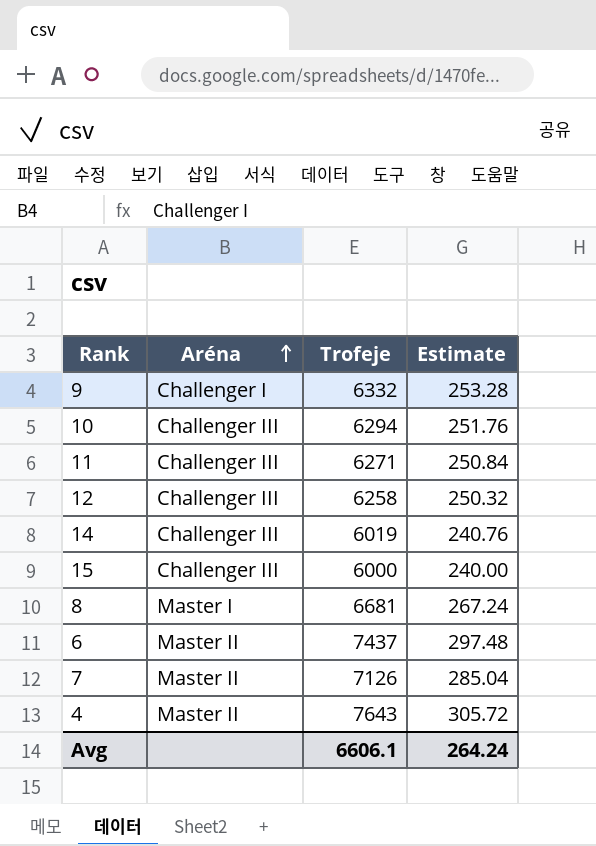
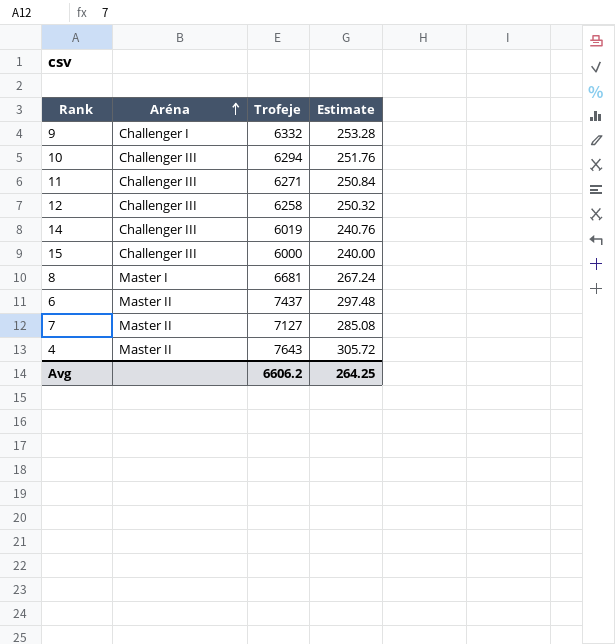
7 | Trofeje: 7126 -> 7127
7 | Estimate: 285.04 -> 285.08
Avg | Trofeje: 6606.1 -> 6606.2
Avg | Estimate: 264.24 -> 264.25

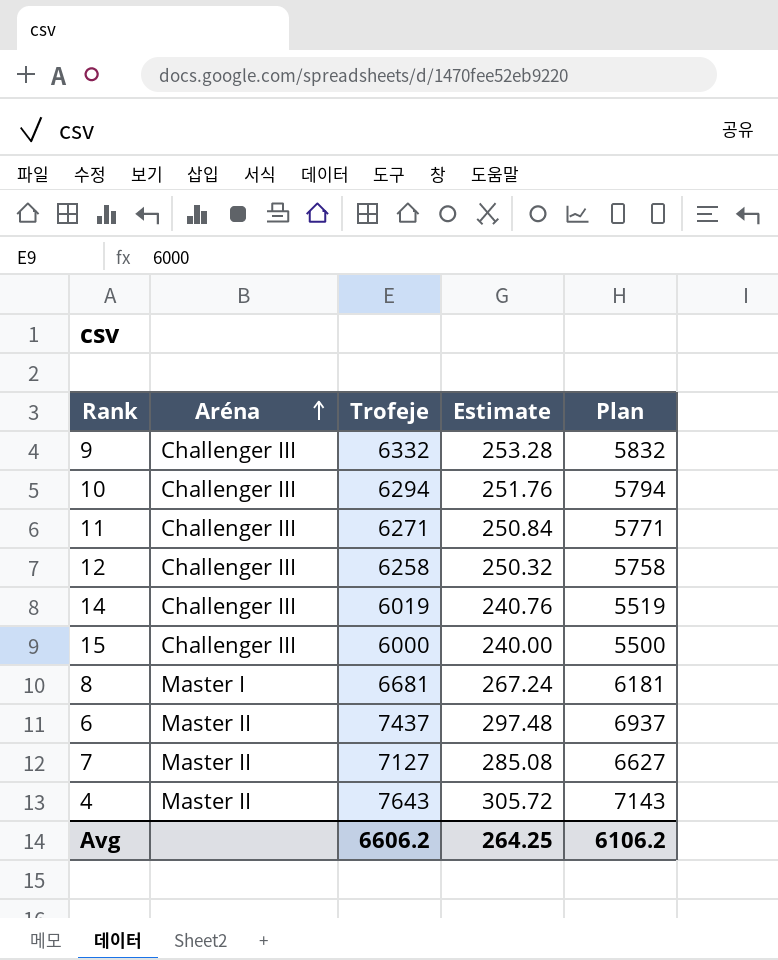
column Plan | formula: none -> [Trofeje] - 500
9 | Aréna: Challenger I -> Challenger III

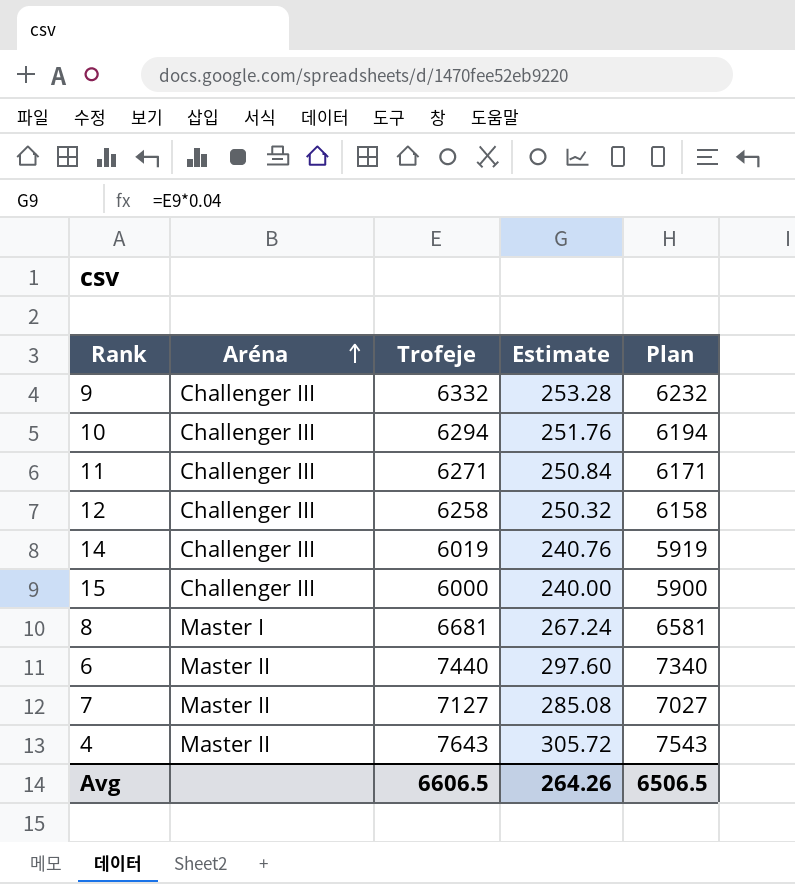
column Plan | formula: [Trofeje] - 500 -> [Trofeje] - 100
6 | Trofeje: 7437 -> 7440
6 | Estimate: 297.48 -> 297.60
Avg | Trofeje: 6606.2 -> 6606.5
Avg | Estimate: 264.25 -> 264.26
Avg | Plan: 6106.2 -> 6506.5

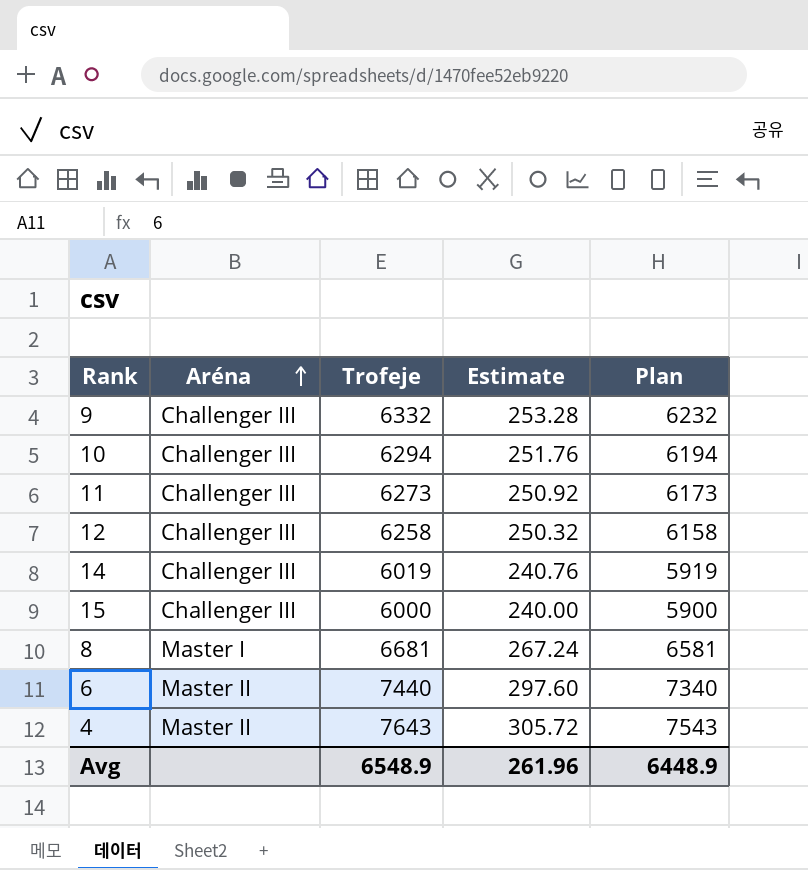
row 7: Master II | 7127 | 285.08 | 7027 -> none
11 | Trofeje: 6271 -> 6273
11 | Estimate: 250.84 -> 250.92
11 | Plan: 6171 -> 6173
Avg | Trofeje: 6606.5 -> 6548.9
Avg | Estimate: 264.26 -> 261.96
Avg | Plan: 6506.5 -> 6448.9

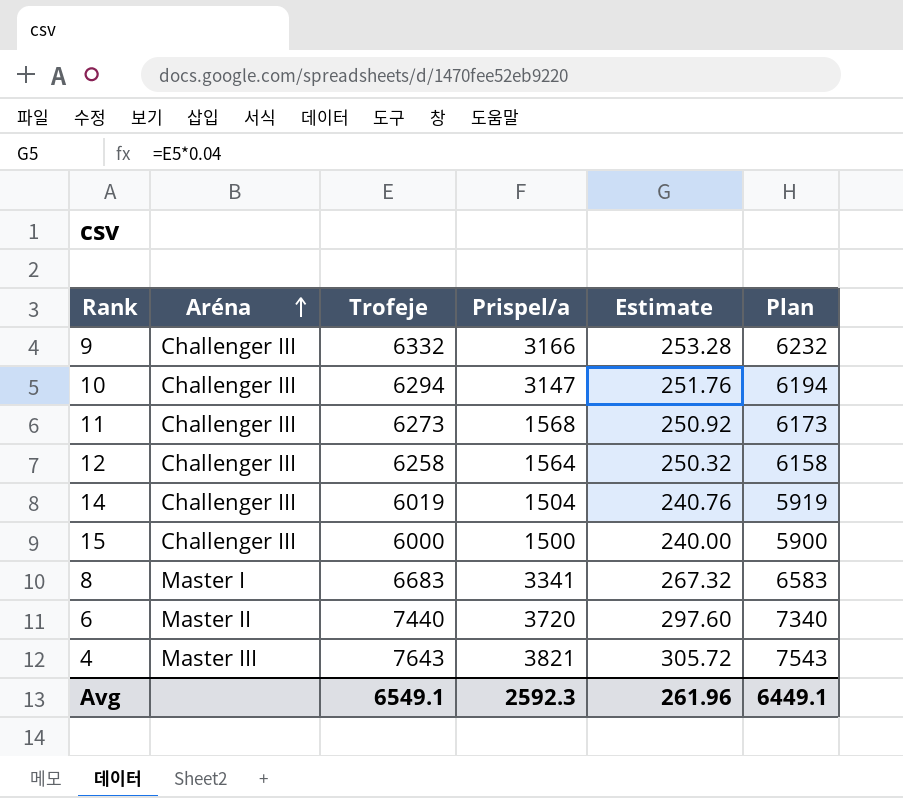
column Prispel/a | position: none -> 4
8 | Trofeje: 6681 -> 6683
8 | Estimate: 267.24 -> 267.32
8 | Plan: 6581 -> 6583
4 | Aréna: Master II -> Master III
Avg | Trofeje: 6548.9 -> 6549.1
Avg | Plan: 6448.9 -> 6449.1

